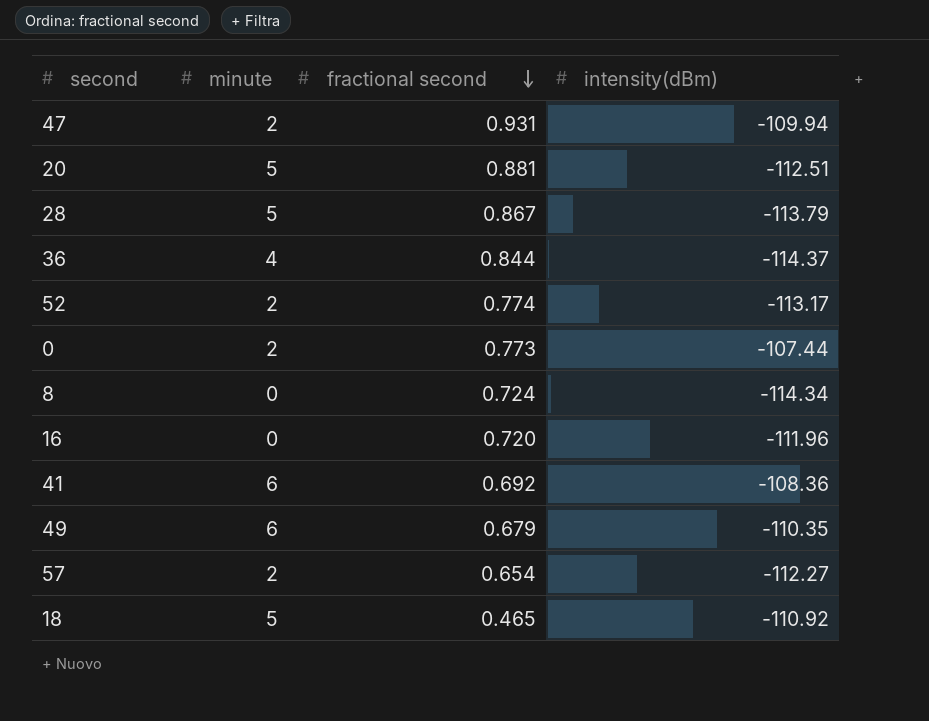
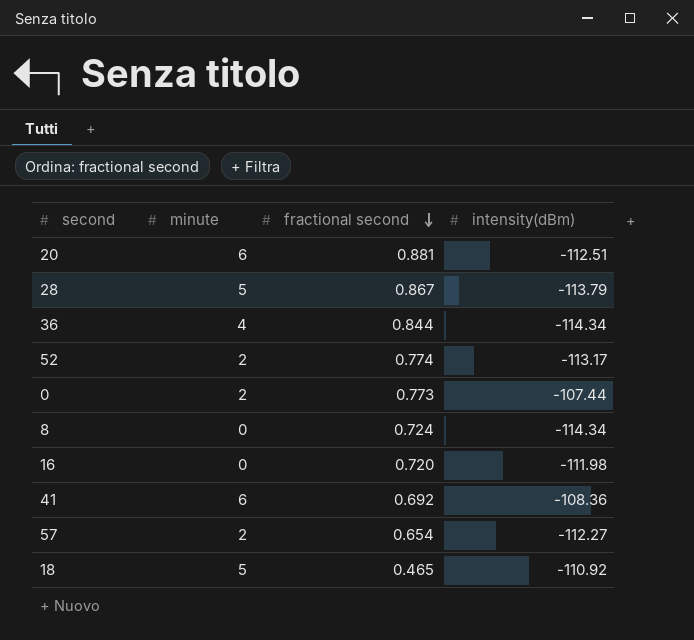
row 47: 2 | 0.931 | -109.94 -> none
row 49: 6 | 0.679 | -110.35 -> none
20 | minute: 5 -> 6
36 | intensity(dBm): -114.37 -> -114.34
16 | intensity(dBm): -111.96 -> -111.98

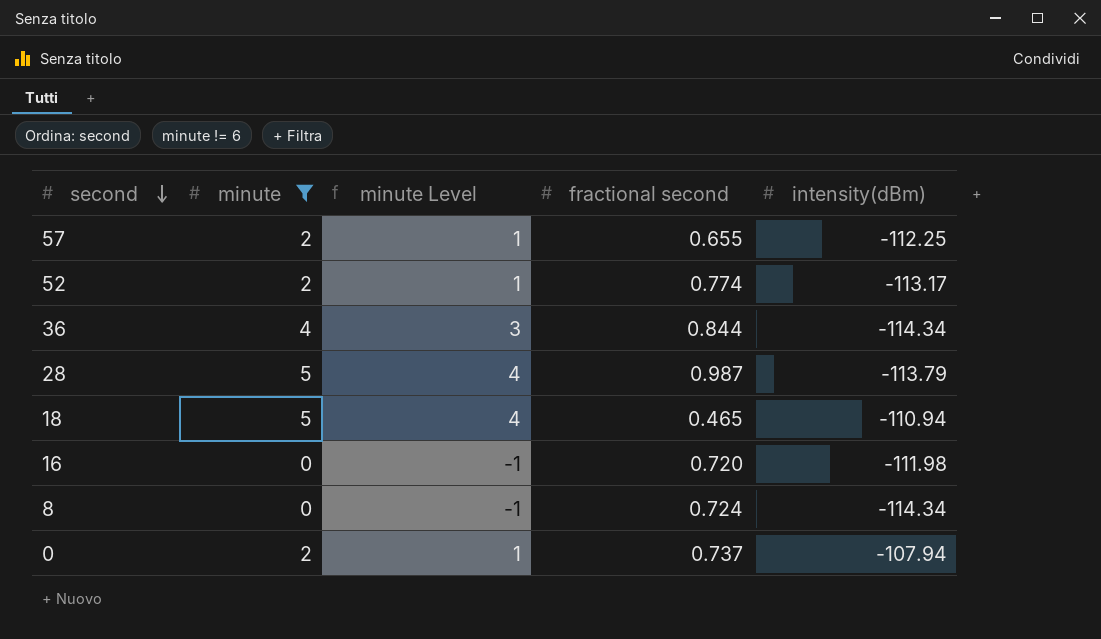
filter: none -> minute != 6
row order: fractional second descending -> second descending
column minute Level | formula: none -> [minute] - 1
57 | fractional second: 0.654 -> 0.655
57 | intensity(dBm): -112.27 -> -112.25
28 | fractional second: 0.867 -> 0.987
18 | intensity(dBm): -110.92 -> -110.94
0 | fractional second: 0.773 -> 0.737
0 | intensity(dBm): -107.44 -> -107.94

